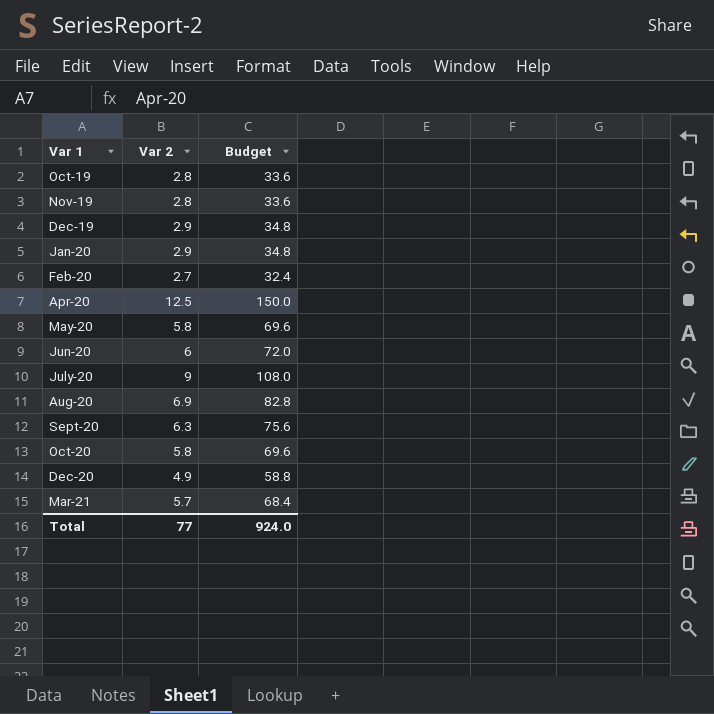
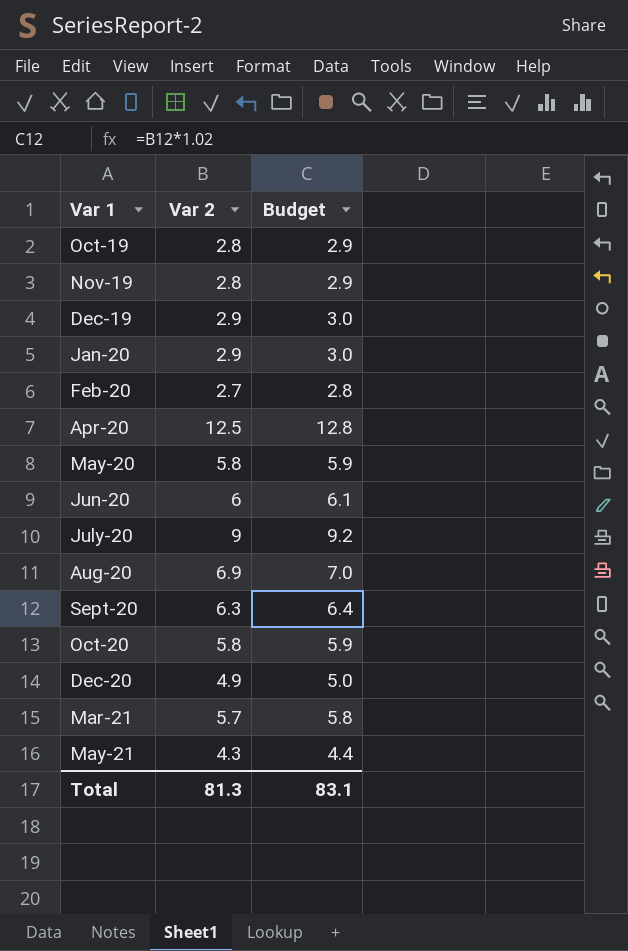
column Budget | formula: [Var 2] * 12 -> [Var 2] * 1.02
row May-21: none -> 4.3 | 4.4
Total | Var 2: 77 -> 81.3
Total | Budget: 924.0 -> 83.1

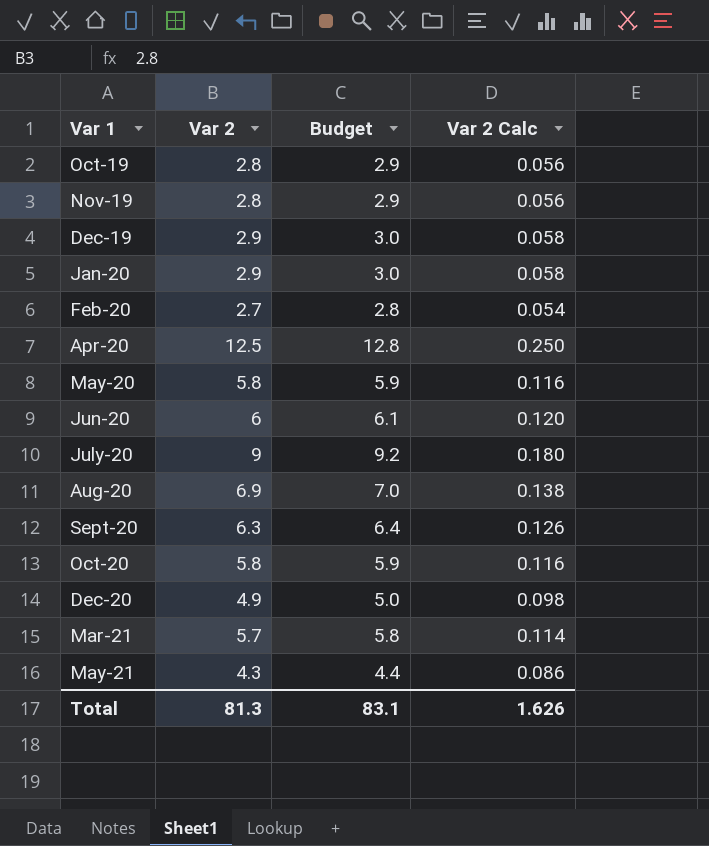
column Var 2 Calc | formula: none -> [Var 2] * 0.02

